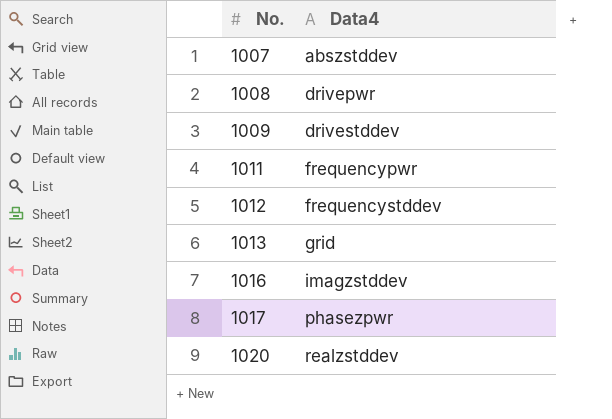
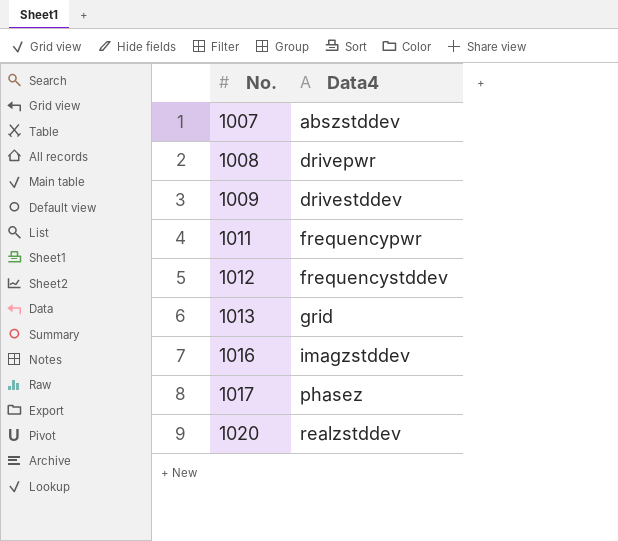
1017 | Data4: phasezpwr -> phasez

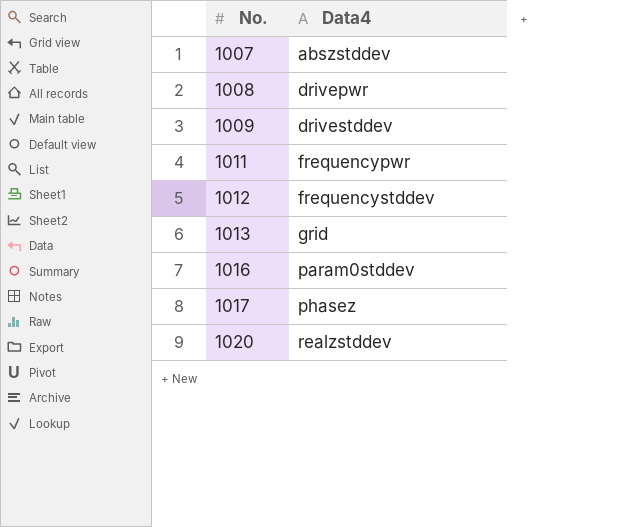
1016 | Data4: imagzstddev -> param0stddev

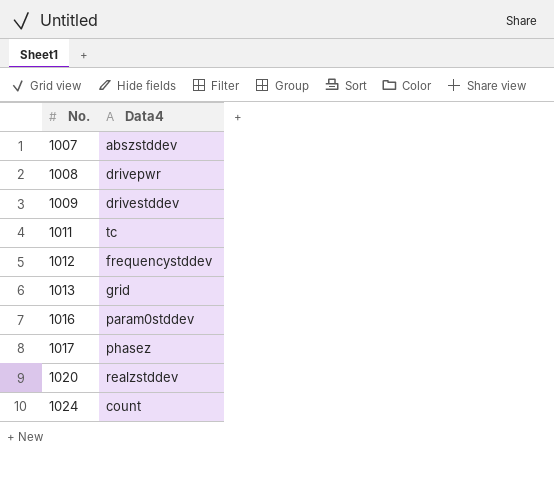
1011 | Data4: frequencypwr -> tc
row 1024: none -> count

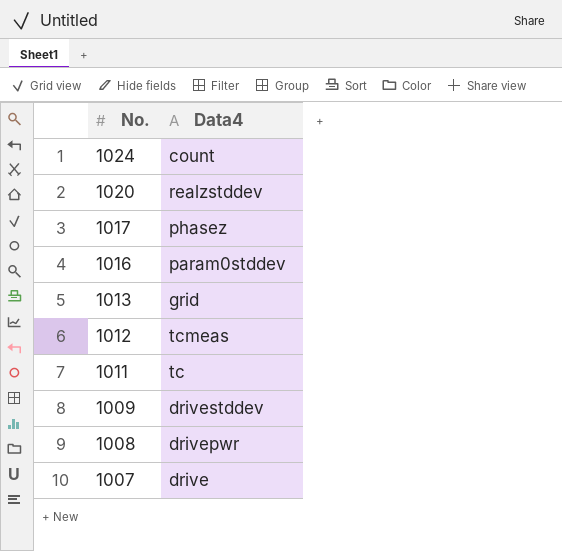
row order: No. ascending -> No. descending
1012 | Data4: frequencystddev -> tcmeas
1007 | Data4: abszstddev -> drive

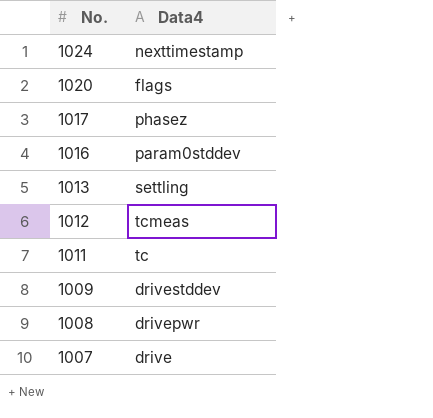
1024 | Data4: count -> nexttimestamp
1020 | Data4: realzstddev -> flags
1013 | Data4: grid -> settling

